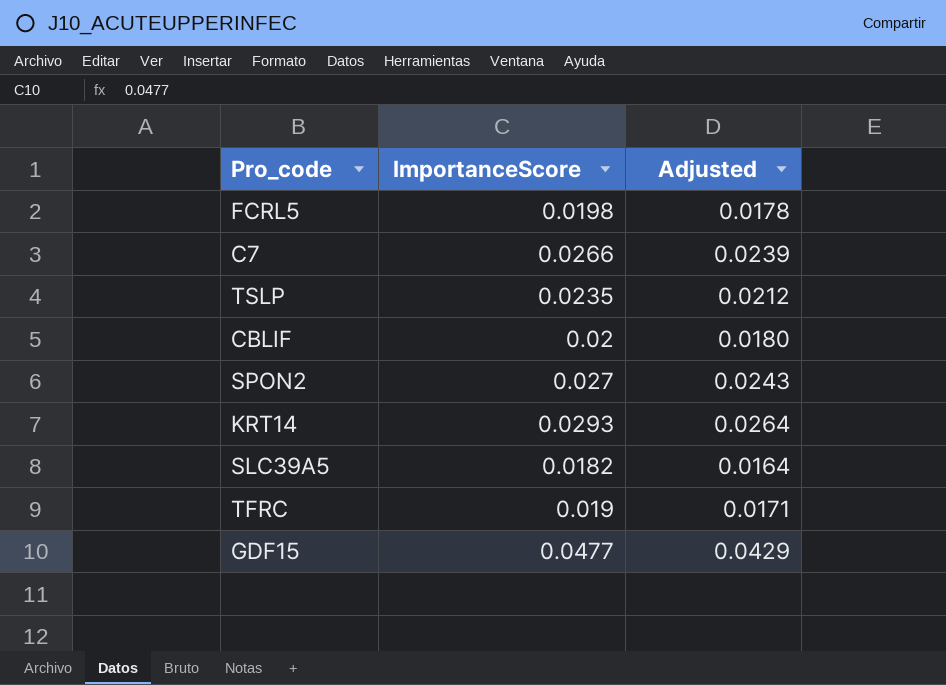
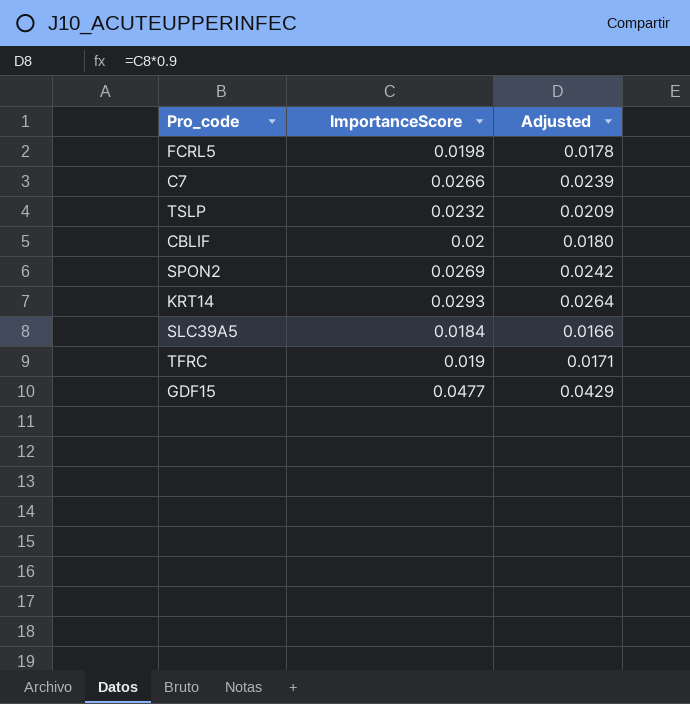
TSLP | ImportanceScore: 0.0235 -> 0.0232
TSLP | Adjusted: 0.0212 -> 0.0209
SPON2 | ImportanceScore: 0.027 -> 0.0269
SPON2 | Adjusted: 0.0243 -> 0.0242
SLC39A5 | ImportanceScore: 0.0182 -> 0.0184
SLC39A5 | Adjusted: 0.0164 -> 0.0166

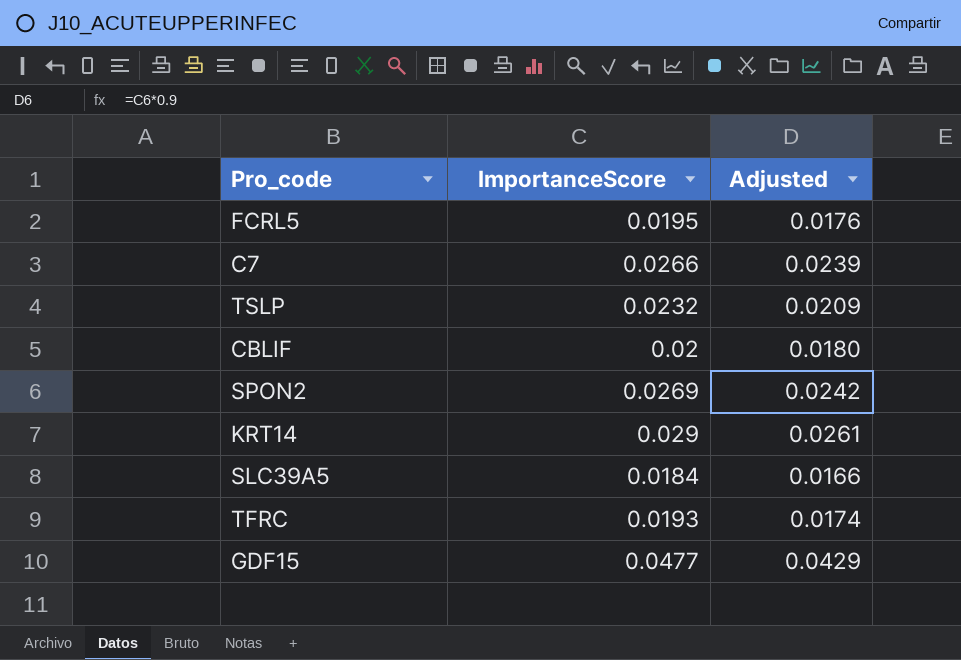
FCRL5 | ImportanceScore: 0.0198 -> 0.0195
FCRL5 | Adjusted: 0.0178 -> 0.0176
KRT14 | ImportanceScore: 0.0293 -> 0.029
KRT14 | Adjusted: 0.0264 -> 0.0261
TFRC | ImportanceScore: 0.019 -> 0.0193
TFRC | Adjusted: 0.0171 -> 0.0174

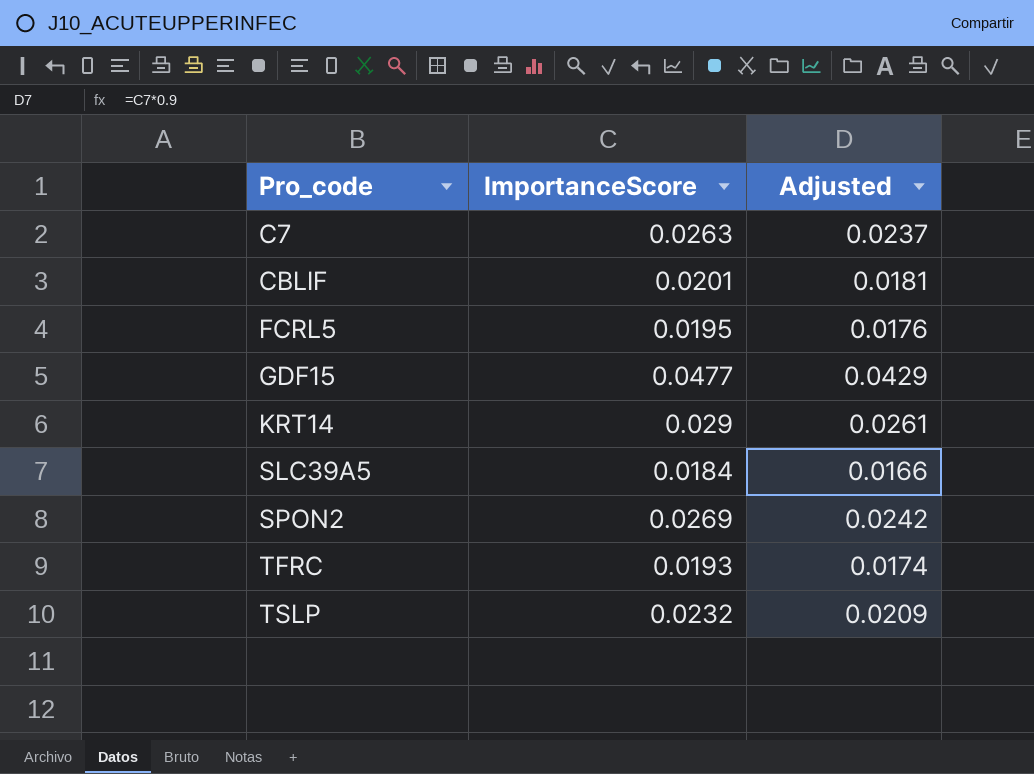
row order: none -> Pro_code ascending
C7 | ImportanceScore: 0.0266 -> 0.0263
C7 | Adjusted: 0.0239 -> 0.0237
CBLIF | ImportanceScore: 0.02 -> 0.0201
CBLIF | Adjusted: 0.0180 -> 0.0181

